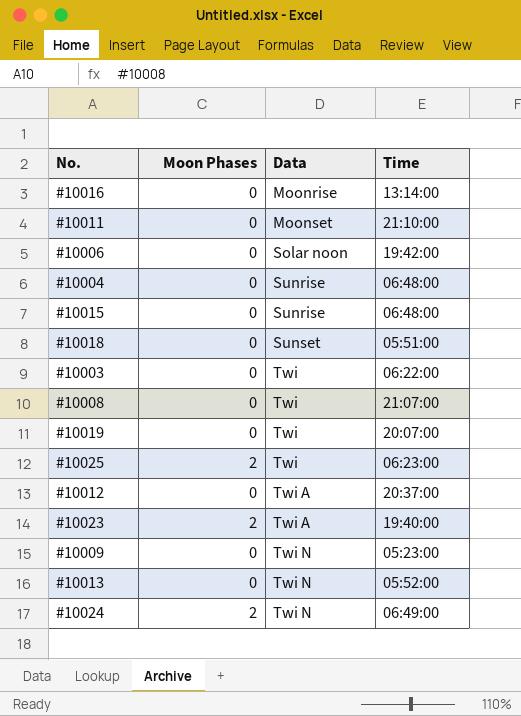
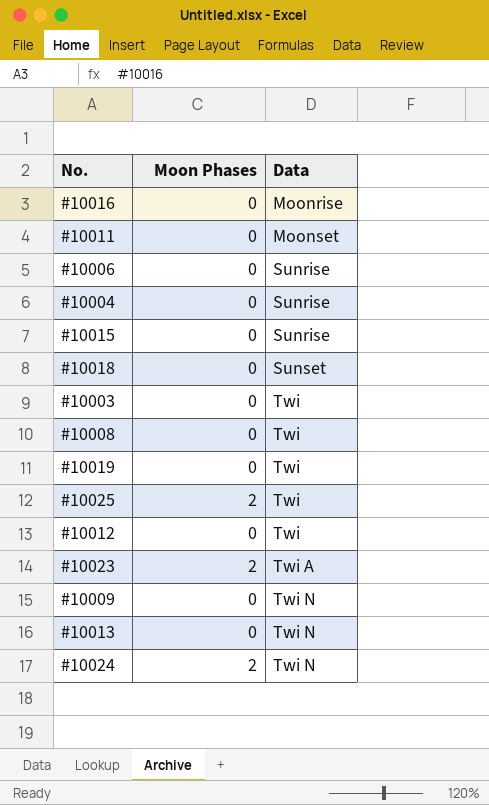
column Time | position: 4 -> none
#10006 | Data: Solar noon -> Sunrise
#10012 | Data: Twi A -> Twi

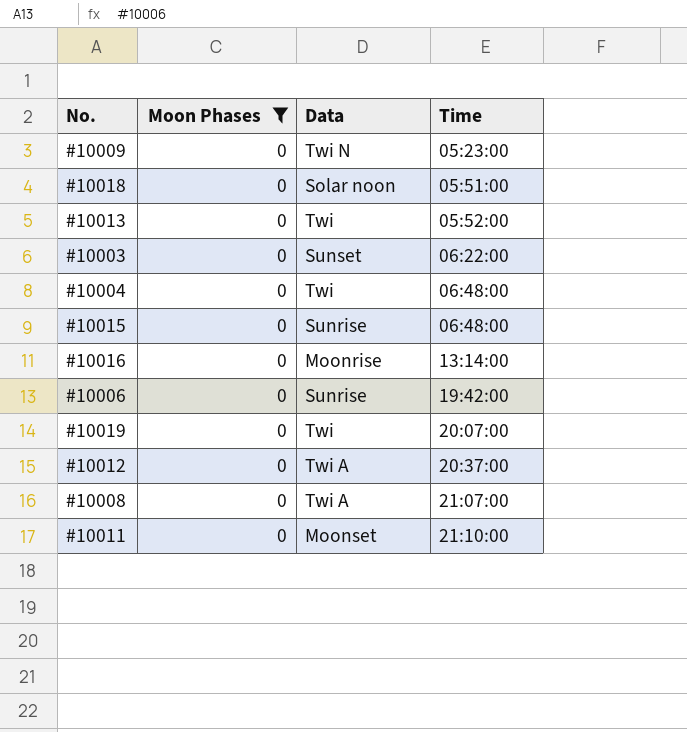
filter: none -> Moon Phases = 0
row order: Data ascending -> Time ascending
column Time | position: none -> 4
#10018 | Data: Sunset -> Solar noon
#10013 | Data: Twi N -> Twi
#10003 | Data: Twi -> Sunset
#10004 | Data: Sunrise -> Twi
#10012 | Data: Twi -> Twi A
#10008 | Data: Twi -> Twi A

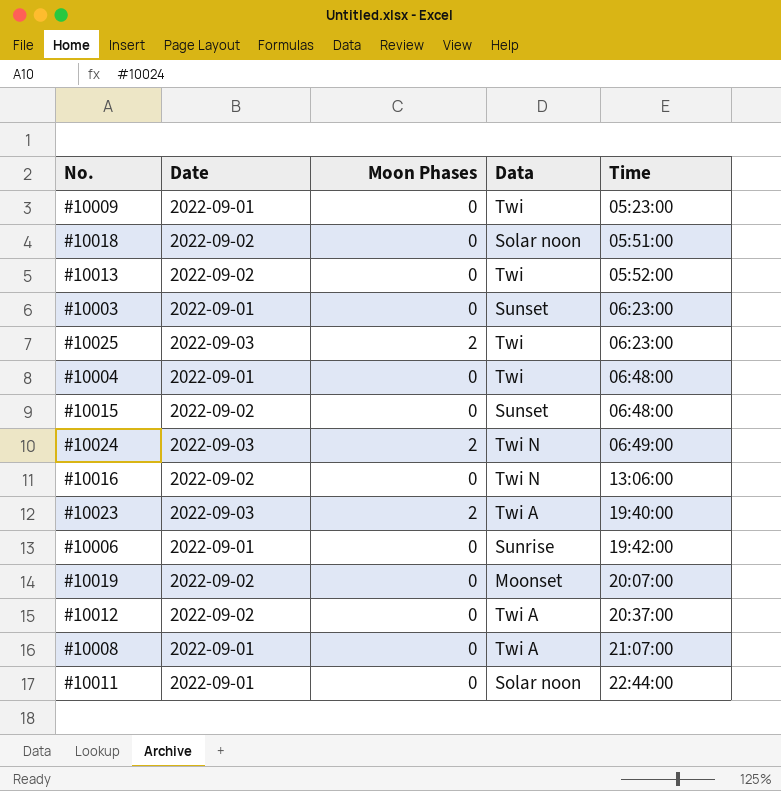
filter: Moon Phases = 0 -> none
column Date | position: none -> 2
#10009 | Data: Twi N -> Twi
#10003 | Time: 06:22:00 -> 06:23:00
#10015 | Data: Sunrise -> Sunset
#10016 | Data: Moonrise -> Twi N
#10016 | Time: 13:14:00 -> 13:06:00
#10019 | Data: Twi -> Moonset
#10011 | Data: Moonset -> Solar noon
#10011 | Time: 21:10:00 -> 22:44:00

